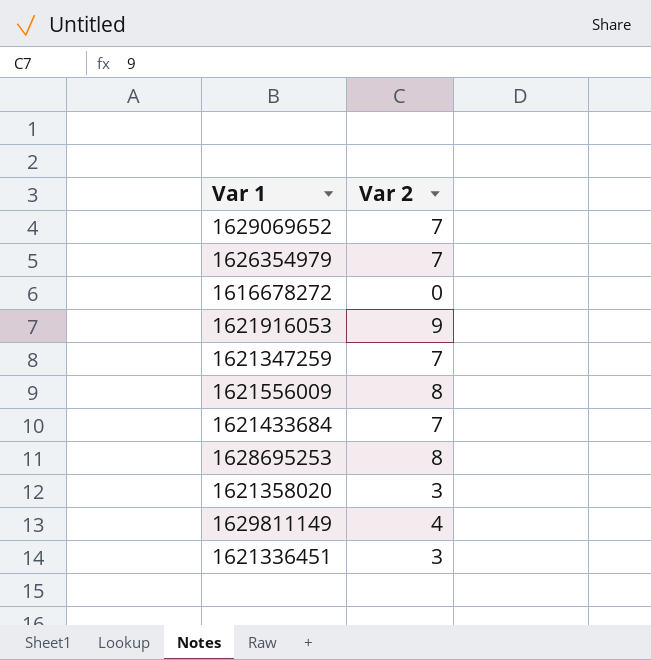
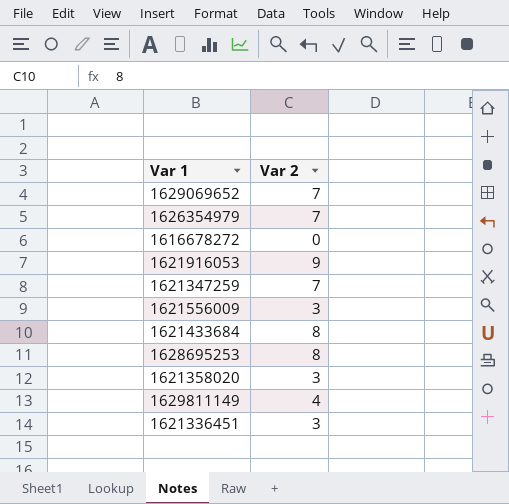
1621556009 | Var 2: 8 -> 3
1621433684 | Var 2: 7 -> 8

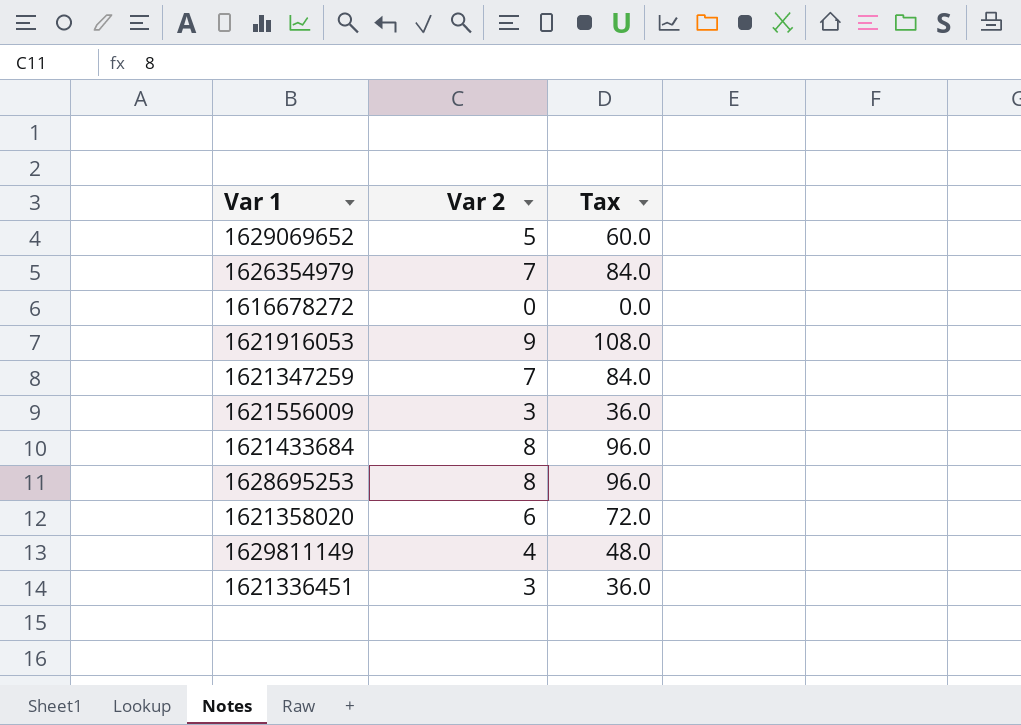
column Tax | formula: none -> [Var 2] * 12
1629069652 | Var 2: 7 -> 5
1621358020 | Var 2: 3 -> 6

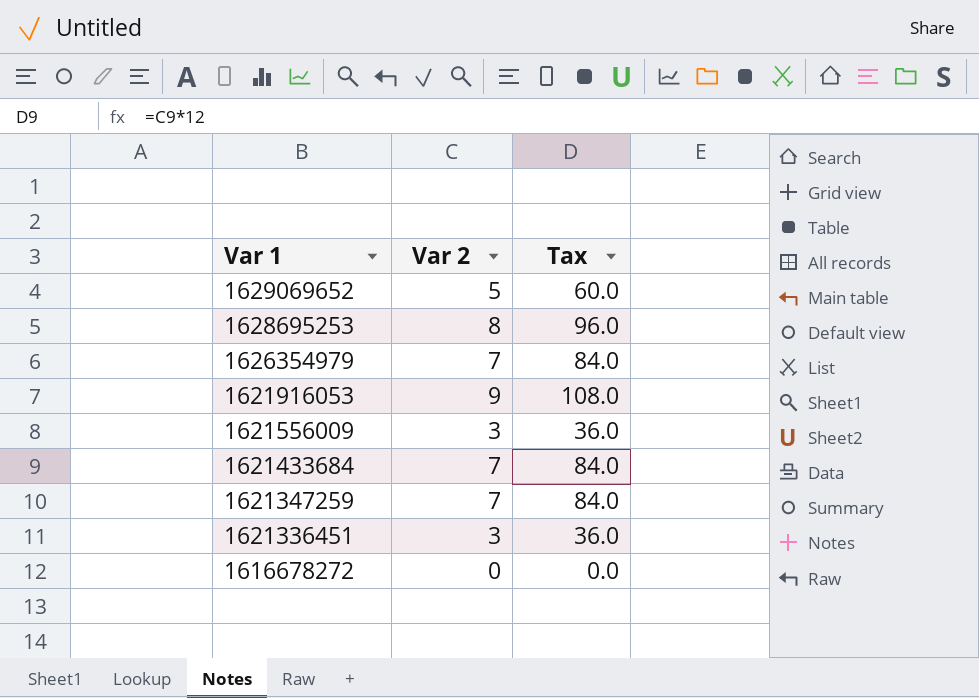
row order: none -> Var 1 descending
row 1621358020: 6 | 72.0 -> none
row 1629811149: 4 | 48.0 -> none
1621433684 | Var 2: 8 -> 7
1621433684 | Tax: 96.0 -> 84.0

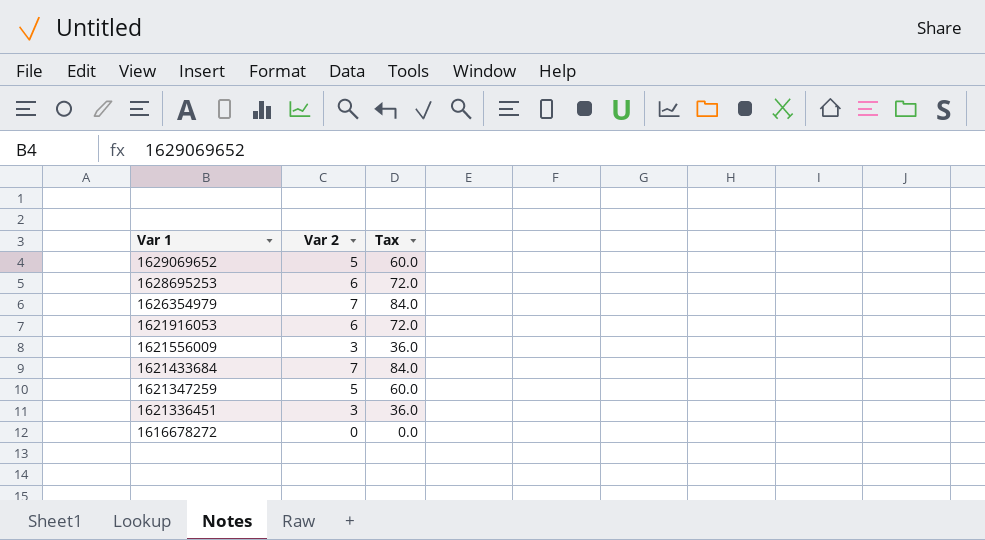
1628695253 | Var 2: 8 -> 6
1628695253 | Tax: 96.0 -> 72.0
1621916053 | Var 2: 9 -> 6
1621916053 | Tax: 108.0 -> 72.0
1621347259 | Var 2: 7 -> 5
1621347259 | Tax: 84.0 -> 60.0

